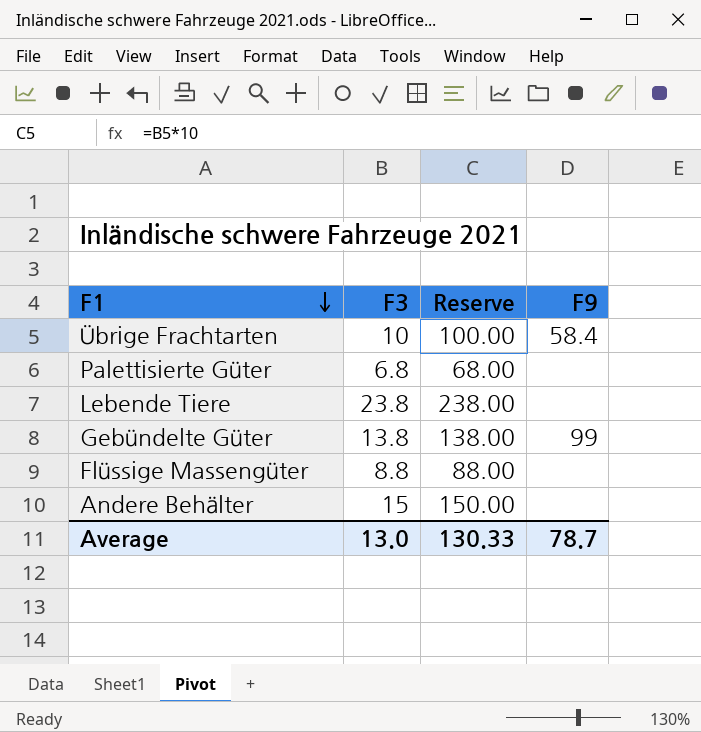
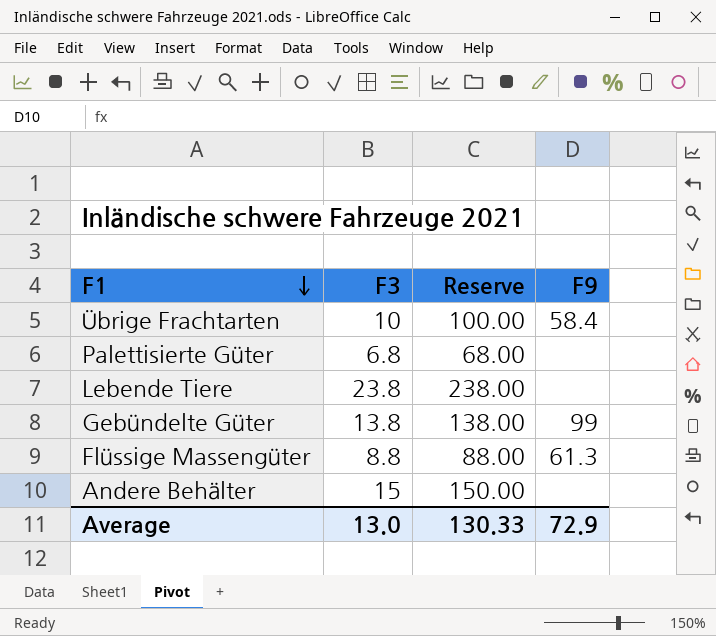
Flüssige Massengüter | F9: none -> 61.3
Average | F9: 78.7 -> 72.9

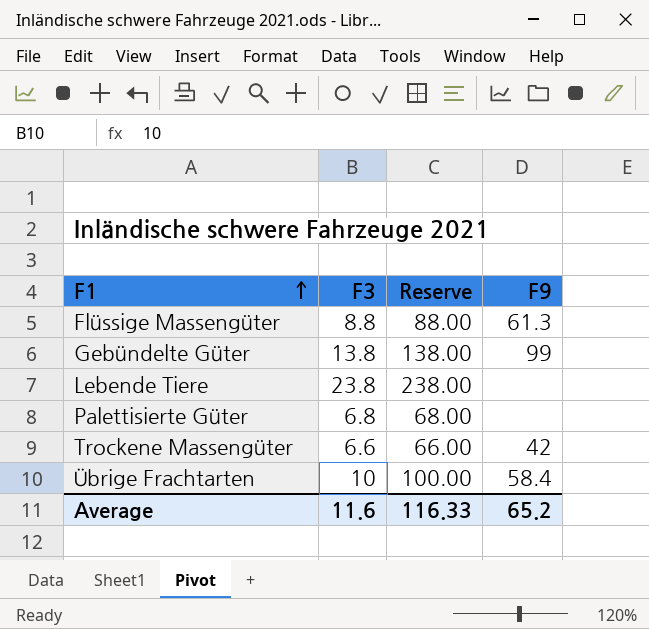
row order: F1 descending -> F1 ascending
row Andere Behälter: 15 | 150.00 | none -> none
row Trockene Massengüter: none -> 6.6 | 66.00 | 42
Average | F3: 13.0 -> 11.6
Average | Reserve: 130.33 -> 116.33
Average | F9: 72.9 -> 65.2

